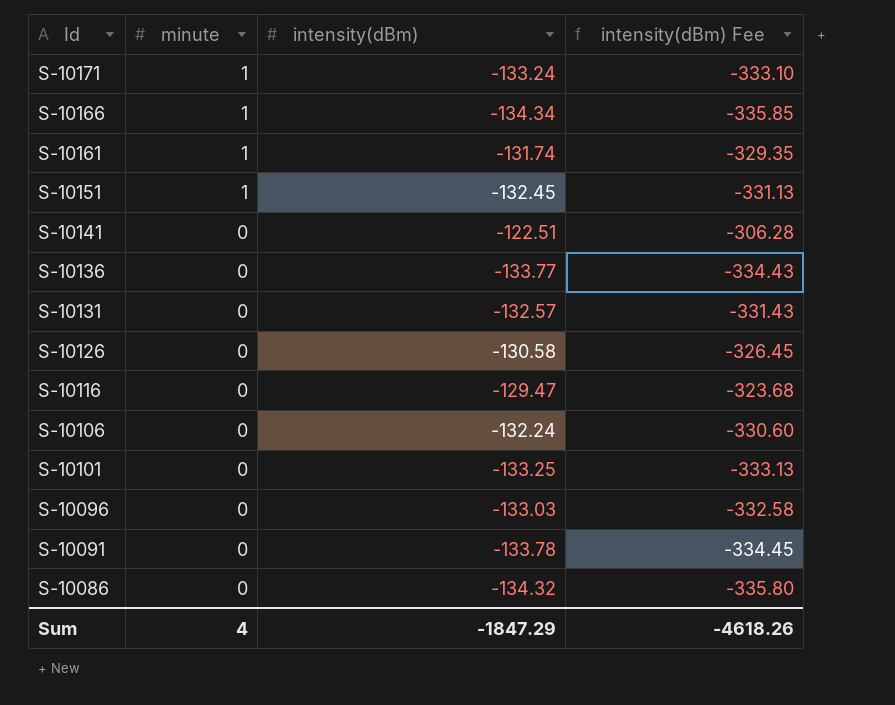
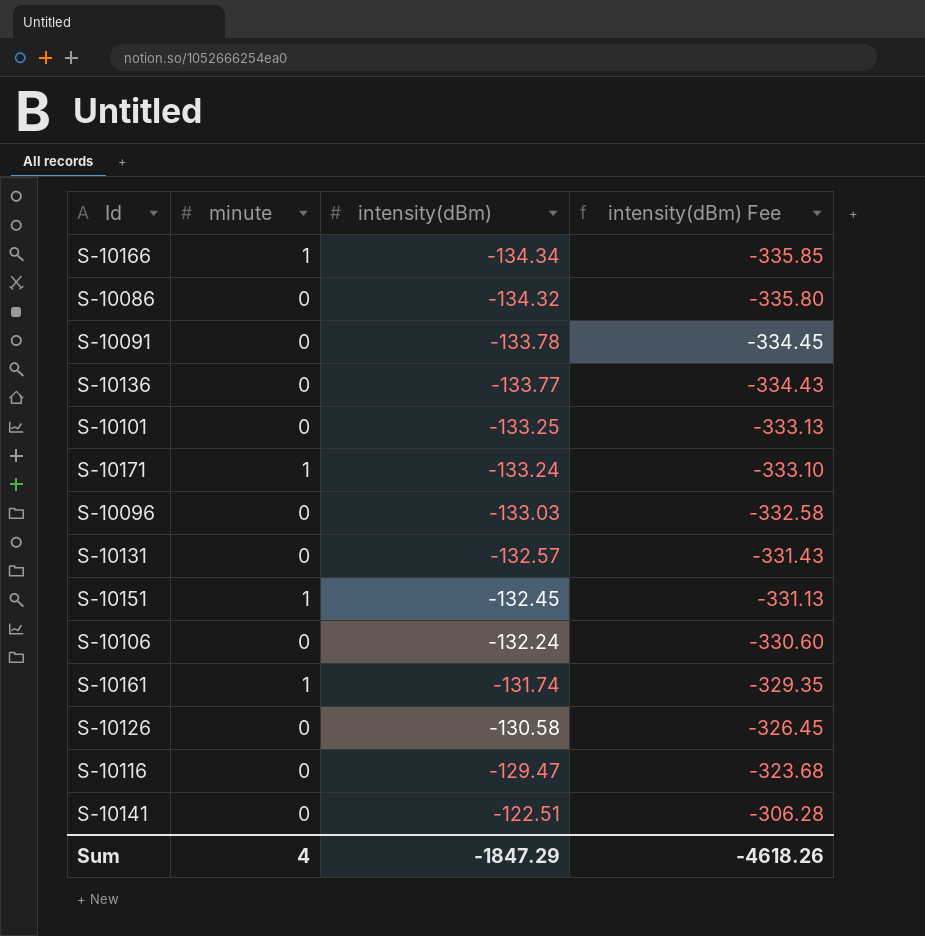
row order: Id descending -> intensity(dBm) ascending

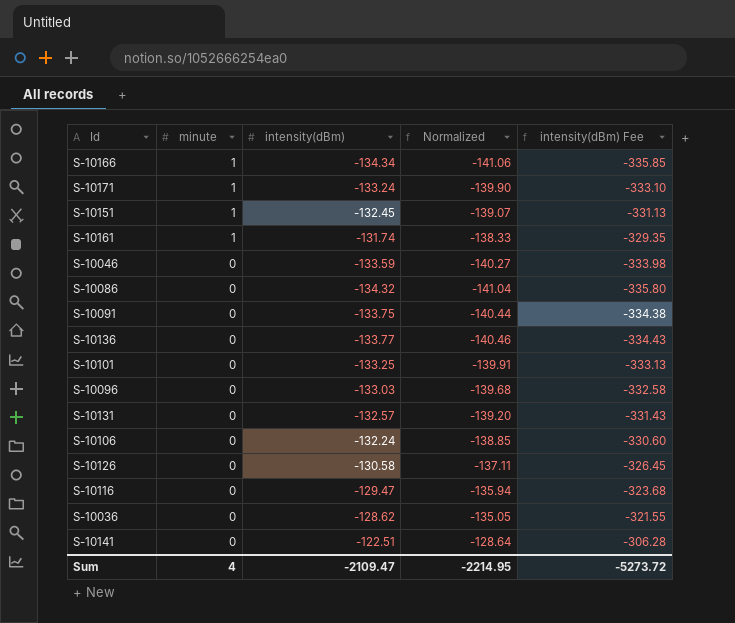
row order: intensity(dBm) ascending -> minute descending
column Normalized | formula: none -> [intensity(dBm)] * 1.05
row S-10046: none -> 0 | -133.59 | -140.27 | -333.98
S-10091 | intensity(dBm): -133.78 -> -133.75
S-10091 | intensity(dBm) Fee: -334.45 -> -334.38
row S-10036: none -> 0 | -128.62 | -135.05 | -321.55
Sum | intensity(dBm): -1847.29 -> -2109.47
Sum | intensity(dBm) Fee: -4618.26 -> -5273.72

